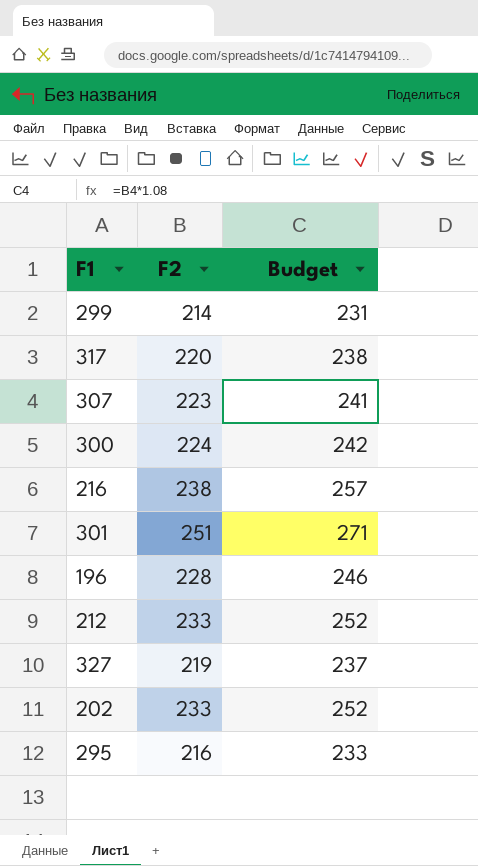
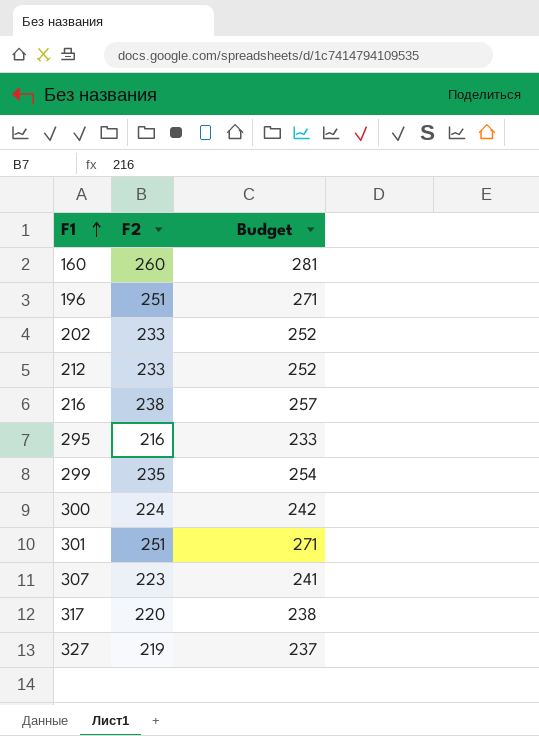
row order: none -> F1 ascending
row 160: none -> 260 | 281
196 | F2: 228 -> 251
196 | Budget: 246 -> 271
299 | F2: 214 -> 235
299 | Budget: 231 -> 254

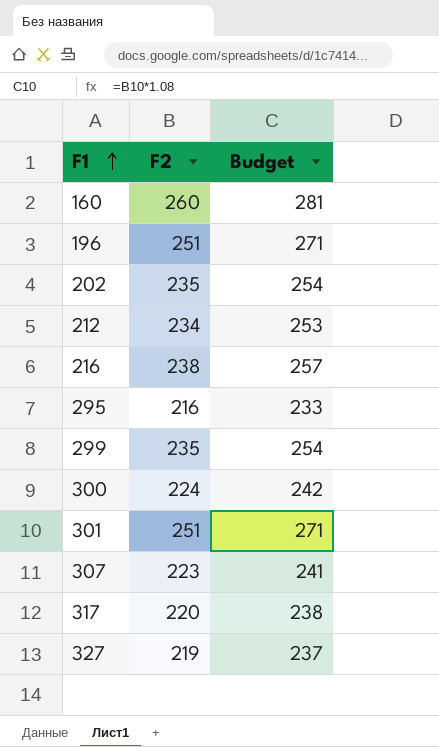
202 | F2: 233 -> 235
202 | Budget: 252 -> 254
212 | F2: 233 -> 234
212 | Budget: 252 -> 253

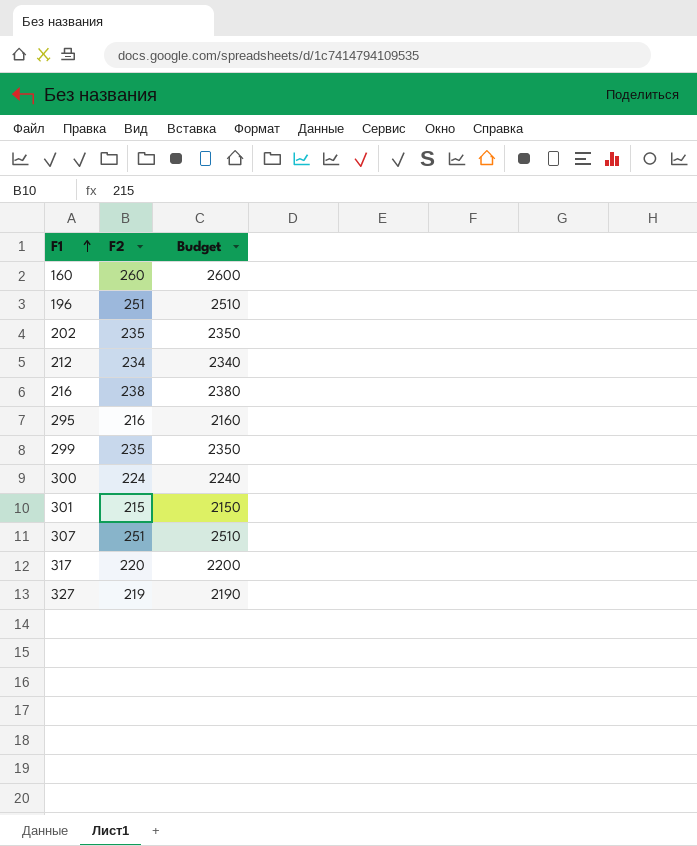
column Budget | formula: [F2] * 1.08 -> [F2] * 10
301 | F2: 251 -> 215
307 | F2: 223 -> 251

